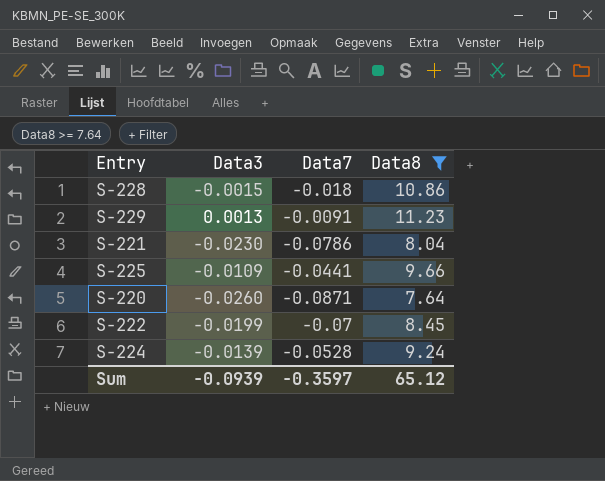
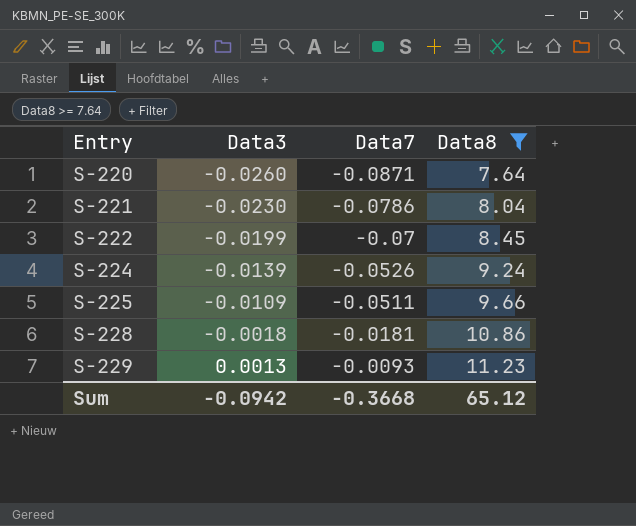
row order: none -> Entry ascending
S-224 | Data7: -0.0528 -> -0.0526
S-225 | Data7: -0.0441 -> -0.0511
S-228 | Data3: -0.0015 -> -0.0018
S-228 | Data7: -0.018 -> -0.0181
S-229 | Data7: -0.0091 -> -0.0093
Sum | Data3: -0.0939 -> -0.0942
Sum | Data7: -0.3597 -> -0.3668

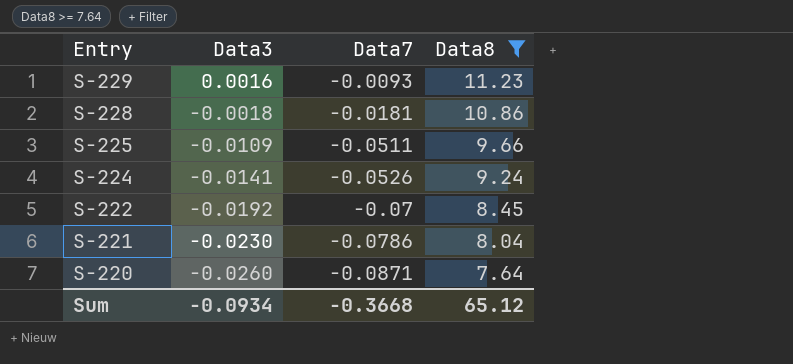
row order: Entry ascending -> Entry descending
S-229 | Data3: 0.0013 -> 0.0016
S-224 | Data3: -0.0139 -> -0.0141
S-222 | Data3: -0.0199 -> -0.0192
Sum | Data3: -0.0942 -> -0.0934

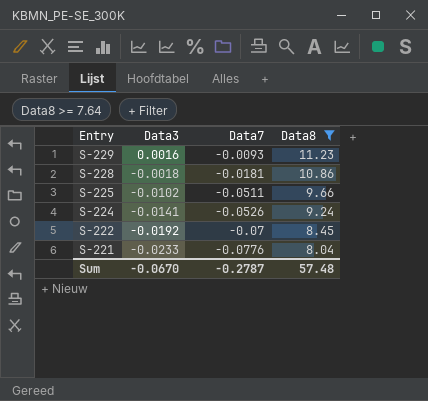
row S-220: -0.0260 | -0.0871 | 7.64 -> none
S-225 | Data3: -0.0109 -> -0.0102
S-221 | Data3: -0.0230 -> -0.0233
S-221 | Data7: -0.0786 -> -0.0776
Sum | Data3: -0.0934 -> -0.0670
Sum | Data7: -0.3668 -> -0.2787
Sum | Data8: 65.12 -> 57.48

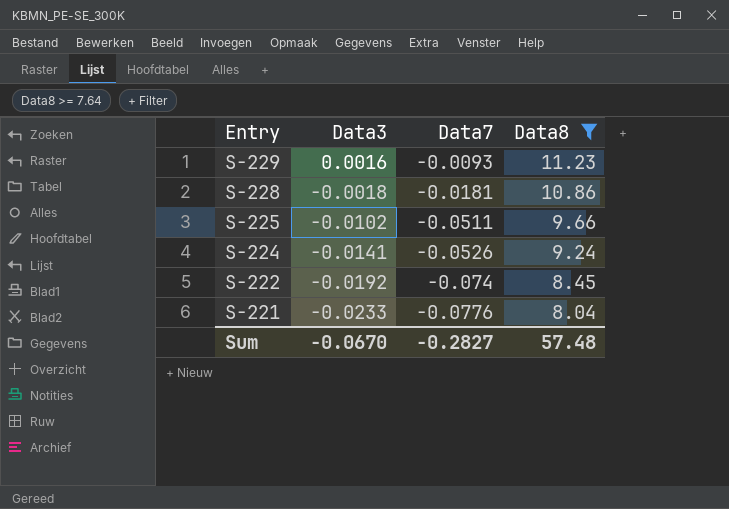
S-222 | Data7: -0.07 -> -0.074
Sum | Data7: -0.2787 -> -0.2827

